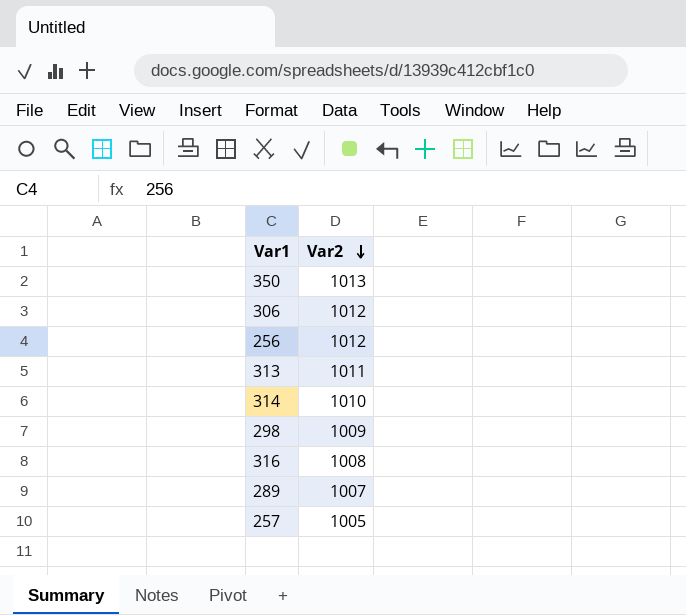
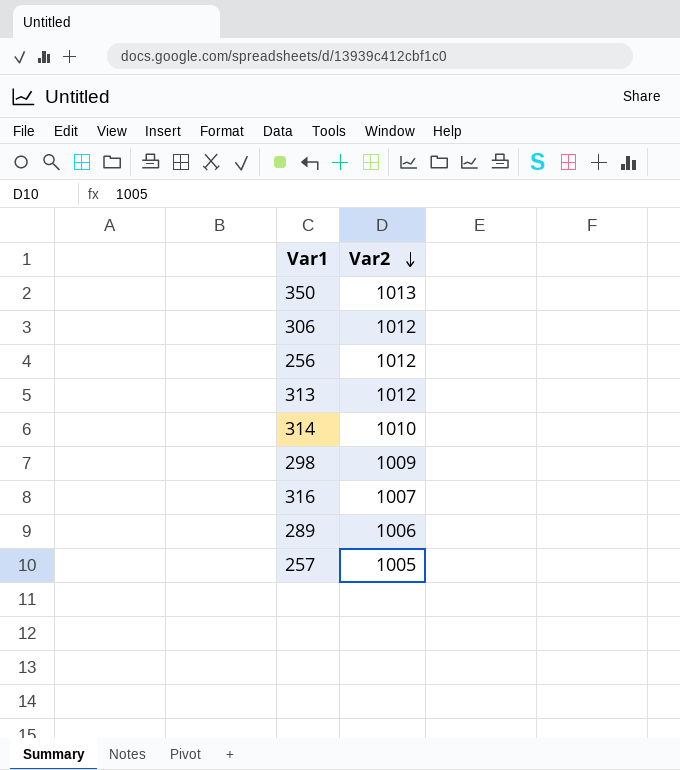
313 | Var2: 1011 -> 1012
316 | Var2: 1008 -> 1007
289 | Var2: 1007 -> 1006

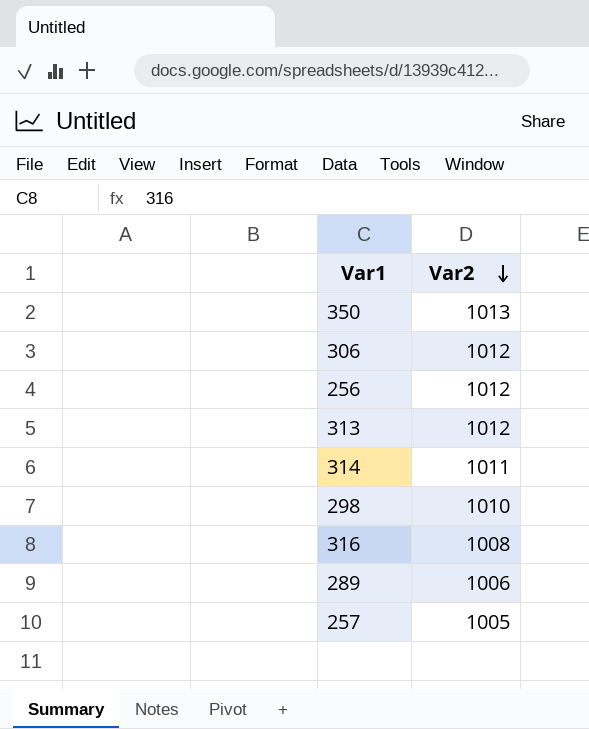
314 | Var2: 1010 -> 1011
298 | Var2: 1009 -> 1010
316 | Var2: 1007 -> 1008

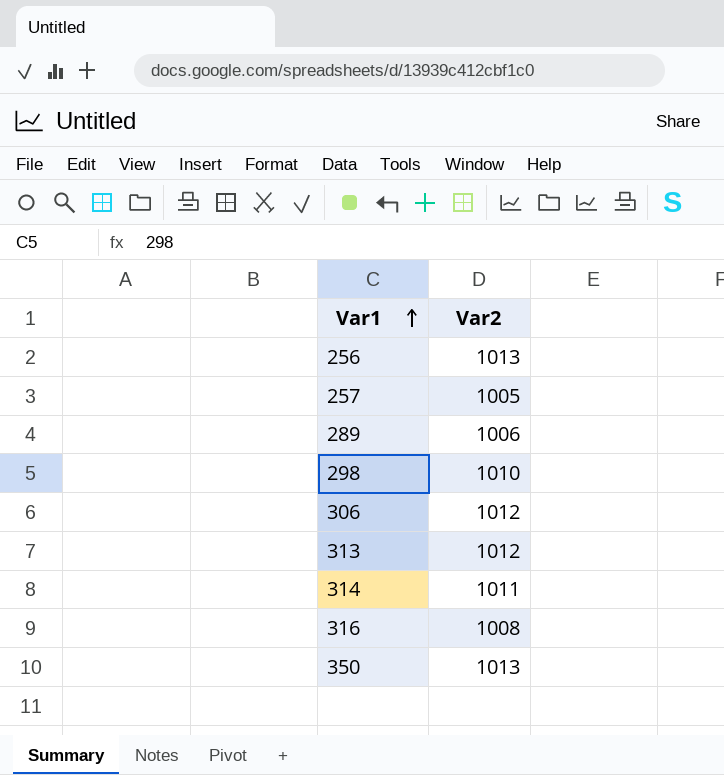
row order: Var2 descending -> Var1 ascending
256 | Var2: 1012 -> 1013

